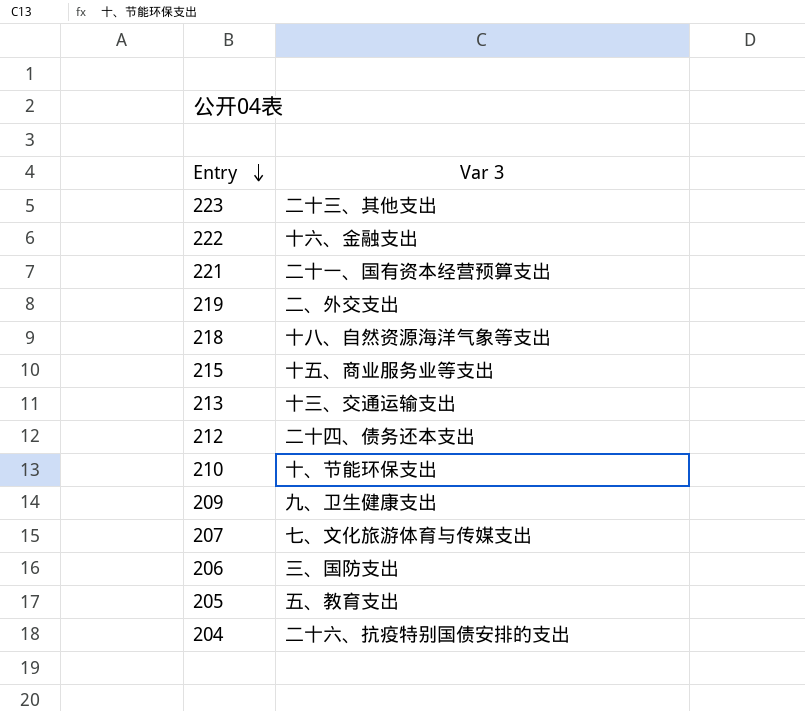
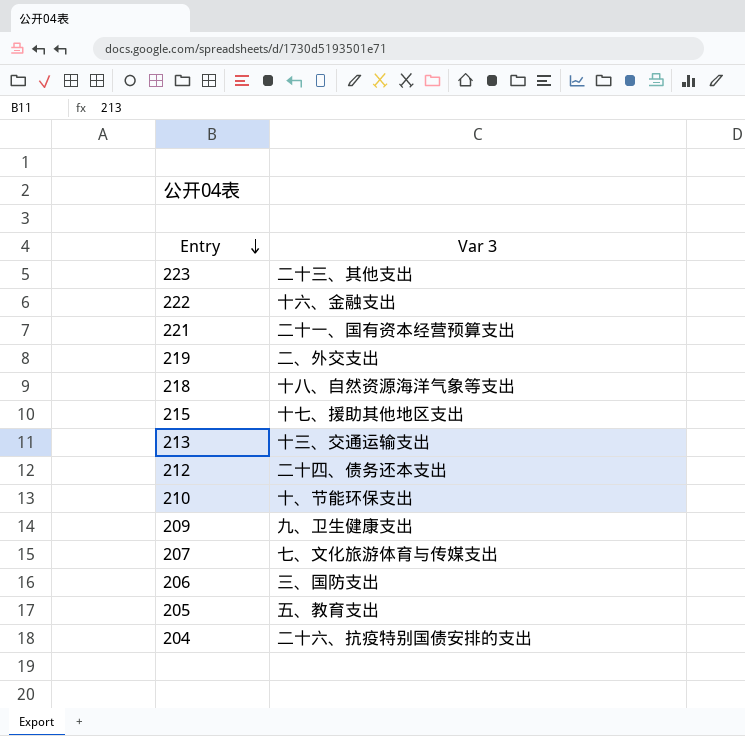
215 | Var 3: 十五、商业服务业等支出 -> 十七、援助其他地区支出

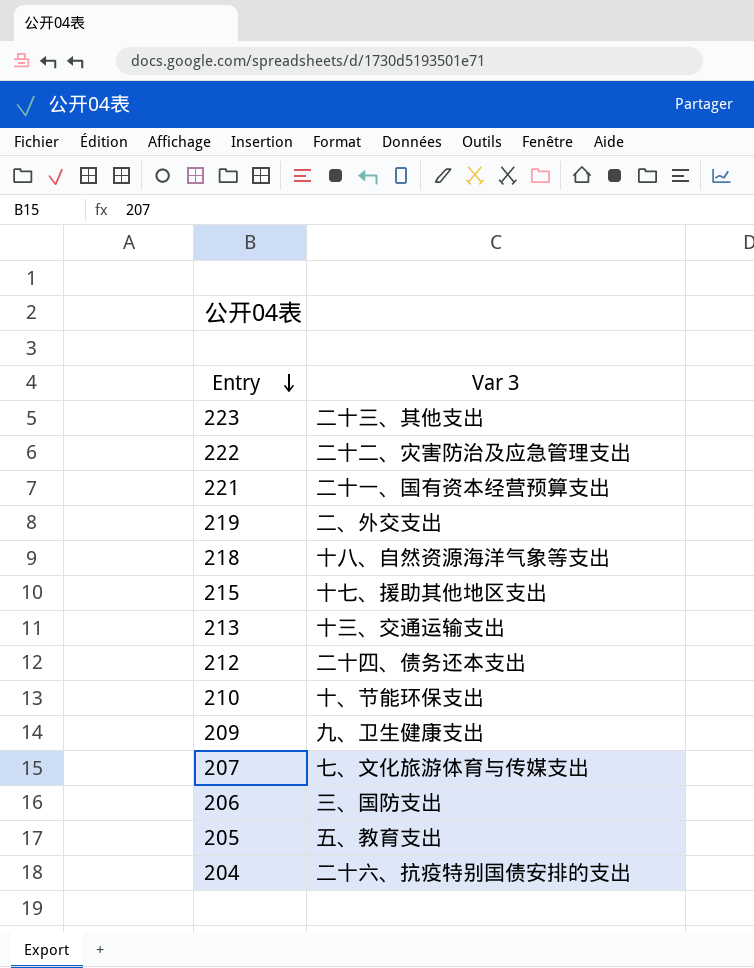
222 | Var 3: 十六、金融支出 -> 二十二、灾害防治及应急管理支出

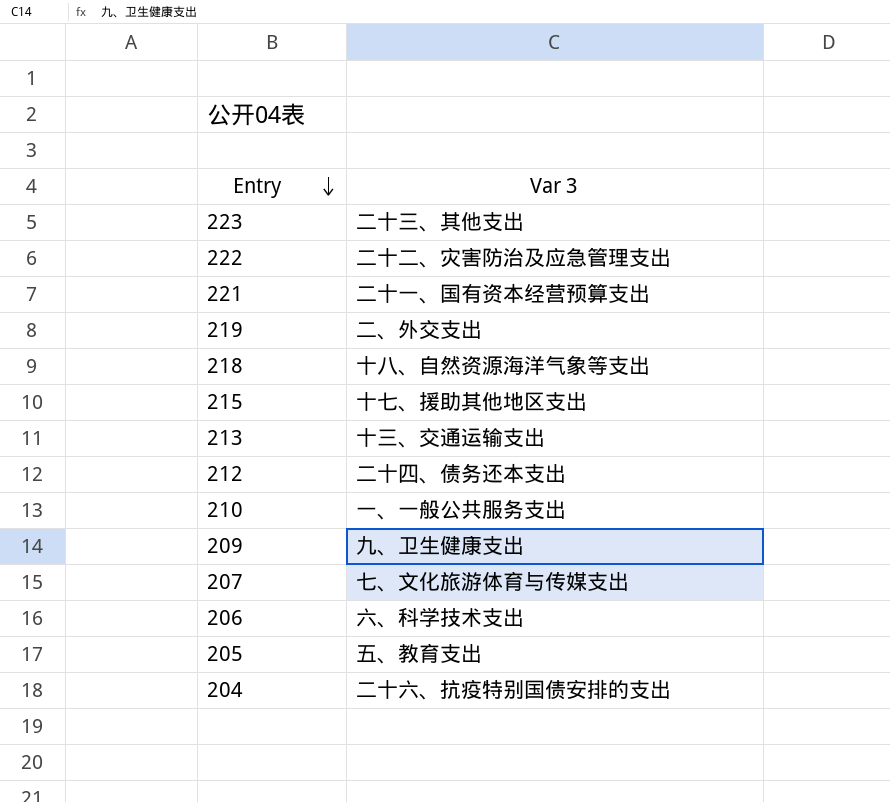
210 | Var 3: 十、节能环保支出 -> 一、一般公共服务支出
206 | Var 3: 三、国防支出 -> 六、科学技术支出

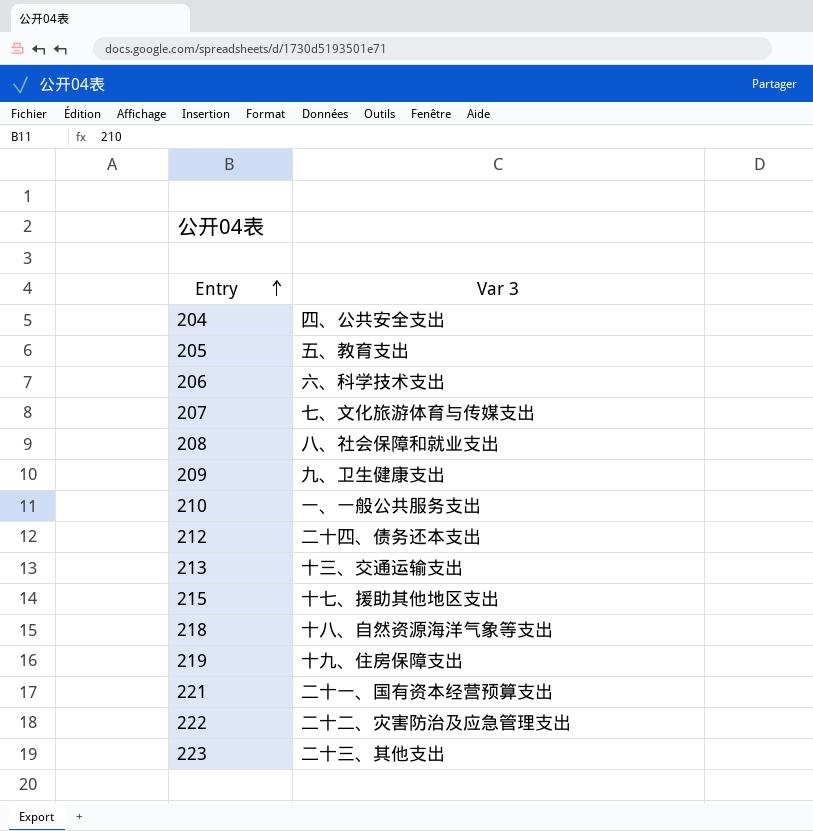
row order: Entry descending -> Entry ascending
204 | Var 3: 二十六、抗疫特别国债安排的支出 -> 四、公共安全支出
row 208: none -> 八、社会保障和就业支出
219 | Var 3: 二、外交支出 -> 十九、住房保障支出

